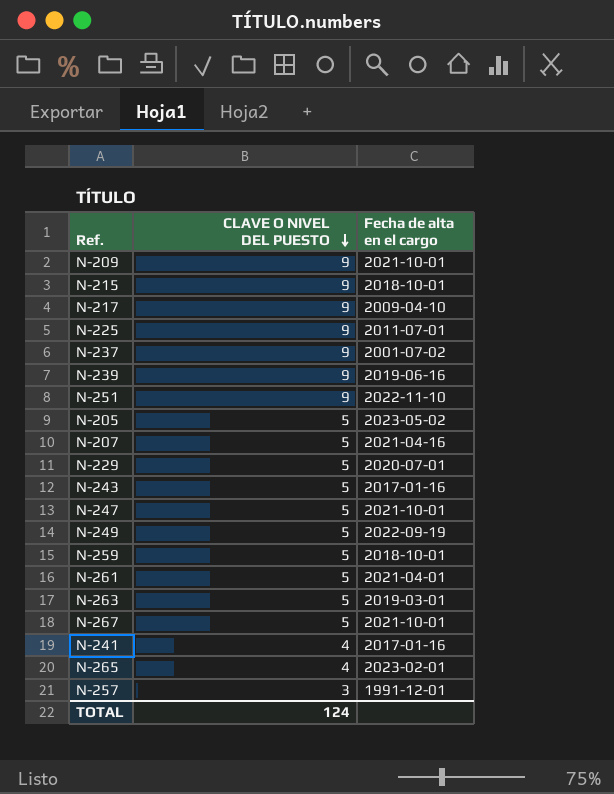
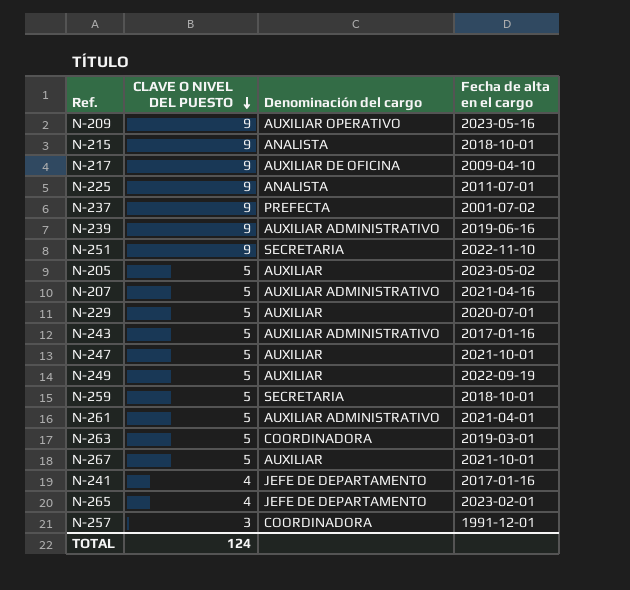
column Denominación del cargo | position: none -> 3
N-209 | Fecha de alta en el cargo: 2021-10-01 -> 2023-05-16

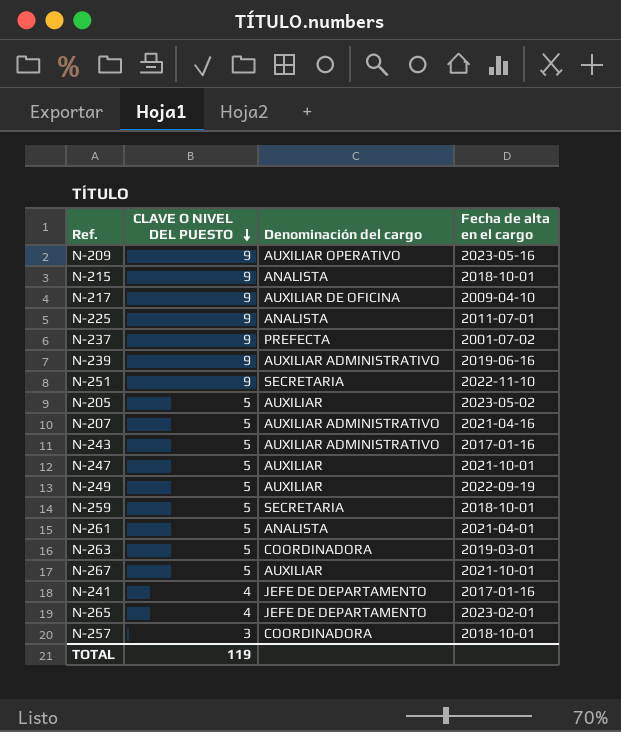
row N-229: 5 | AUXILIAR | 2020-07-01 -> none
N-261 | Denominación del cargo: AUXILIAR ADMINISTRATIVO -> ANALISTA
N-257 | Fecha de alta en el cargo: 1991-12-01 -> 2018-10-01
TOTAL | CLAVE O NIVEL DEL PUESTO: 124 -> 119

